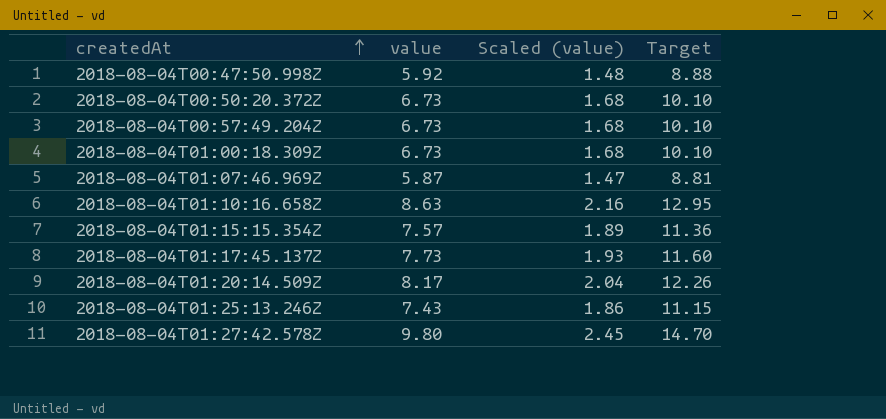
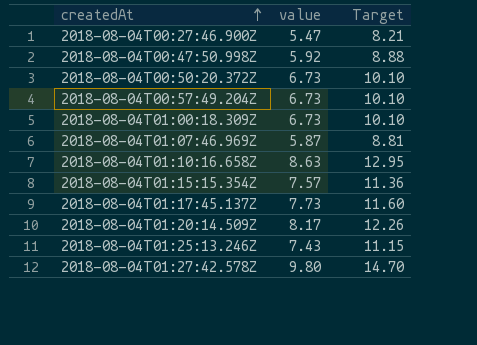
column Scaled (value) | formula: [value] * 0.25 -> none
row 2018-08-04T00:27:46.900Z: none -> 5.47 | 8.21

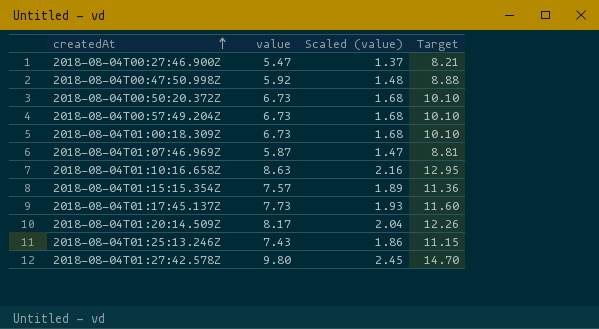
column Scaled (value) | formula: none -> [value] * 0.25

